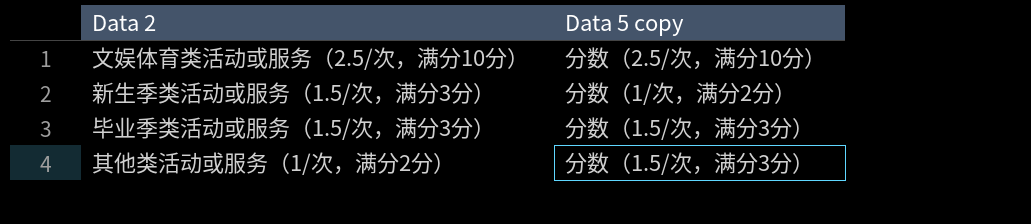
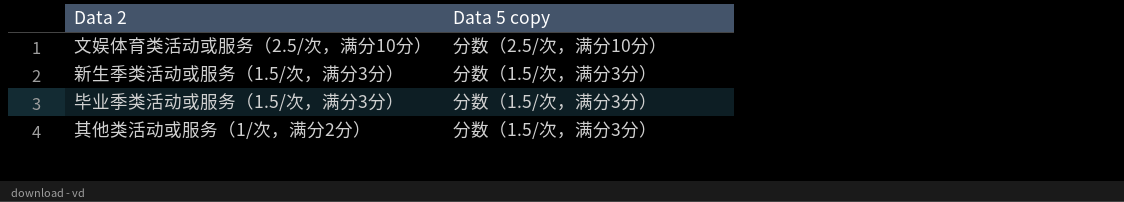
新生季类活动或服务（1.5/次，满分3分） | Data 5 copy: 分数（1/次，满分2分） -> 分数（1.5/次，满分3分）

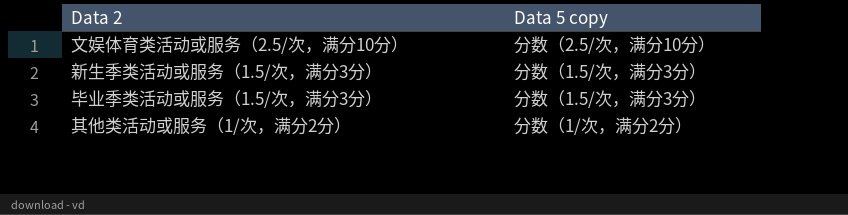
其他类活动或服务（1/次，满分2分） | Data 5 copy: 分数（1.5/次，满分3分） -> 分数（1/次，满分2分）

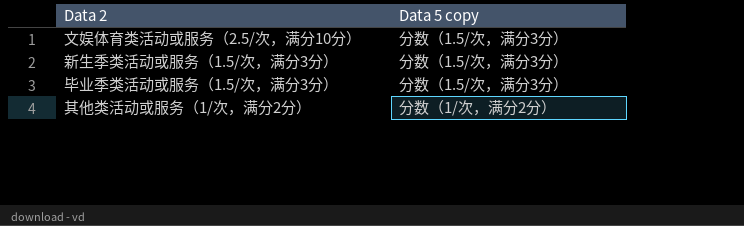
文娱体育类活动或服务（2.5/次，满分10分） | Data 5 copy: 分数（2.5/次，满分10分） -> 分数（1.5/次，满分3分）

